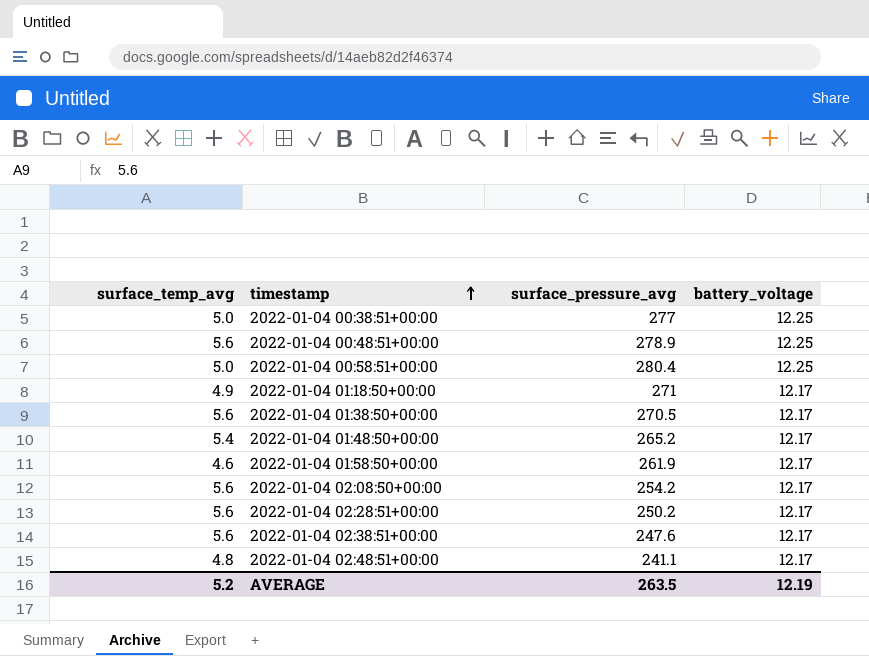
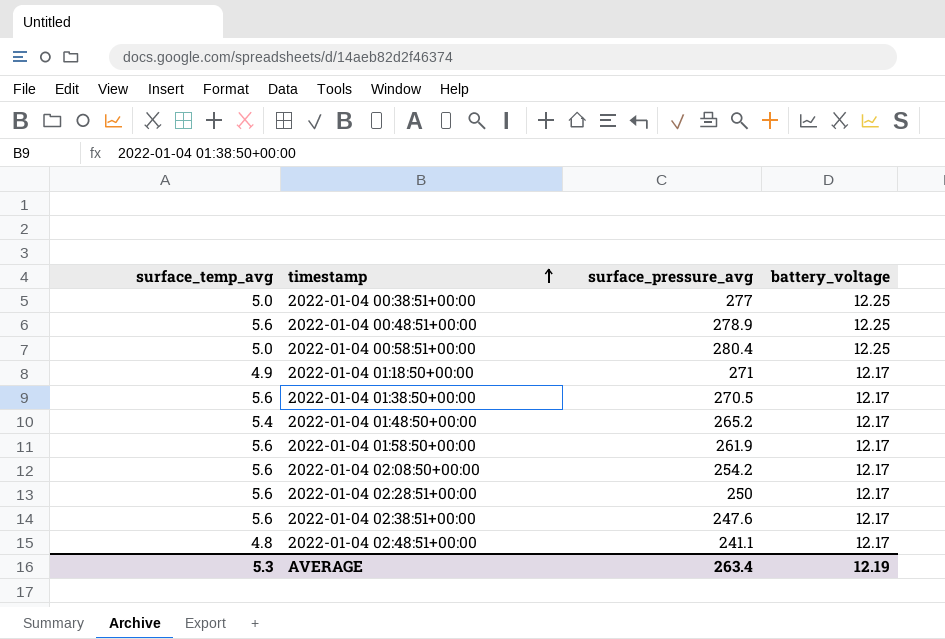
2022-01-04 01:58:50+00:00 | surface_temp_avg: 4.6 -> 5.6
2022-01-04 02:28:51+00:00 | surface_pressure_avg: 250.2 -> 250
AVERAGE | surface_temp_avg: 5.2 -> 5.3
AVERAGE | surface_pressure_avg: 263.5 -> 263.4

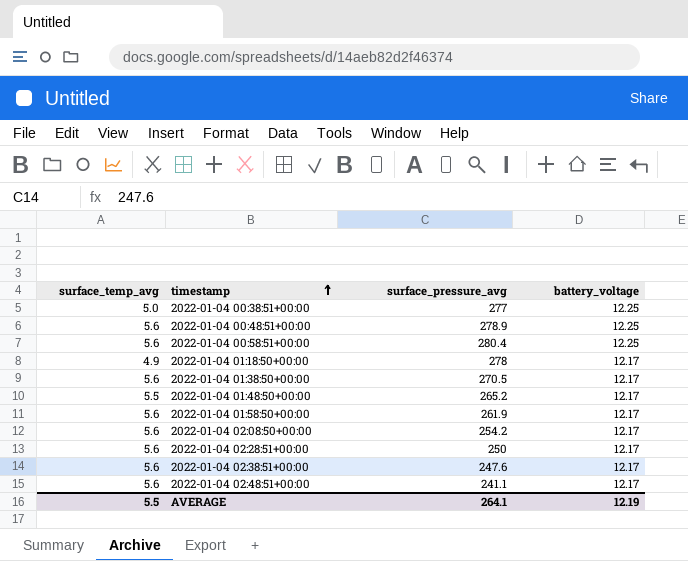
2022-01-04 00:58:51+00:00 | surface_temp_avg: 5.0 -> 5.6
2022-01-04 01:18:50+00:00 | surface_pressure_avg: 271 -> 278
2022-01-04 01:48:50+00:00 | surface_temp_avg: 5.4 -> 5.5
2022-01-04 02:48:51+00:00 | surface_temp_avg: 4.8 -> 5.6
AVERAGE | surface_temp_avg: 5.3 -> 5.5
AVERAGE | surface_pressure_avg: 263.4 -> 264.1

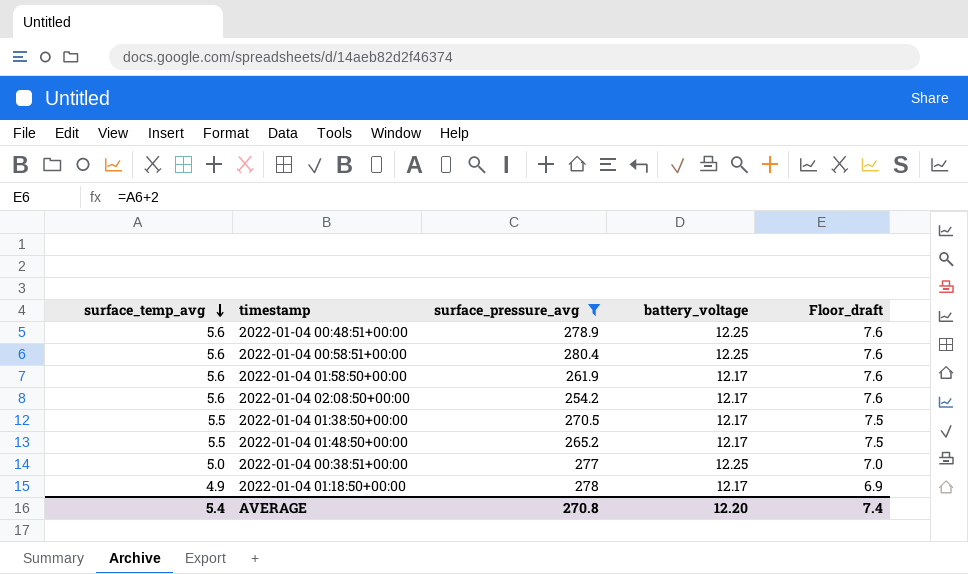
filter: none -> surface_pressure_avg >= 254.2
row order: timestamp ascending -> surface_temp_avg descending
column Floor_draft | formula: none -> [surface_temp_avg] + 2
2022-01-04 01:38:50+00:00 | surface_temp_avg: 5.6 -> 5.5
AVERAGE | surface_temp_avg: 5.5 -> 5.4
AVERAGE | surface_pressure_avg: 264.1 -> 270.8
AVERAGE | battery_voltage: 12.19 -> 12.20

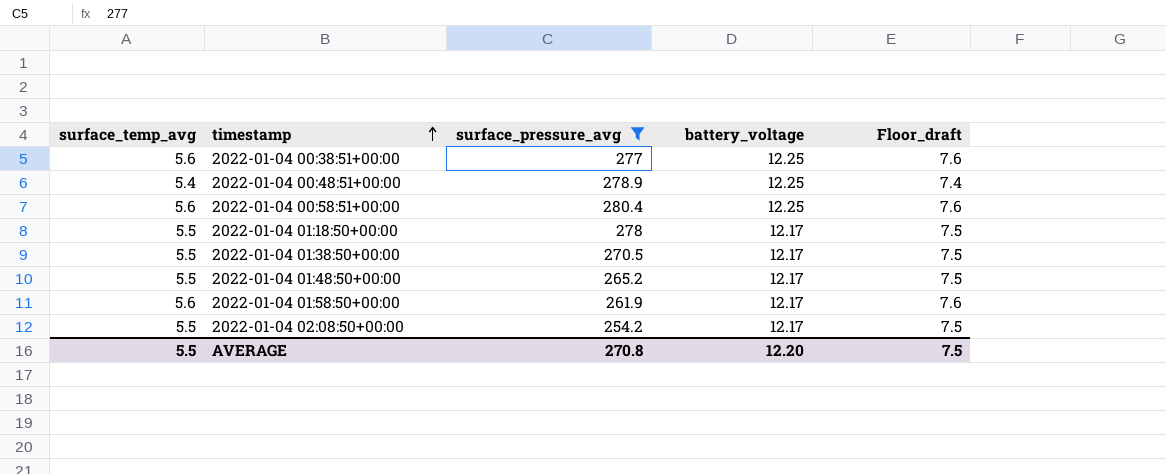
row order: surface_temp_avg descending -> timestamp ascending
2022-01-04 00:38:51+00:00 | surface_temp_avg: 5.0 -> 5.6
2022-01-04 00:38:51+00:00 | Floor_draft: 7.0 -> 7.6
2022-01-04 00:48:51+00:00 | surface_temp_avg: 5.6 -> 5.4
2022-01-04 00:48:51+00:00 | Floor_draft: 7.6 -> 7.4
2022-01-04 01:18:50+00:00 | surface_temp_avg: 4.9 -> 5.5
2022-01-04 01:18:50+00:00 | Floor_draft: 6.9 -> 7.5
2022-01-04 02:08:50+00:00 | surface_temp_avg: 5.6 -> 5.5
2022-01-04 02:08:50+00:00 | Floor_draft: 7.6 -> 7.5
AVERAGE | surface_temp_avg: 5.4 -> 5.5
AVERAGE | Floor_draft: 7.4 -> 7.5

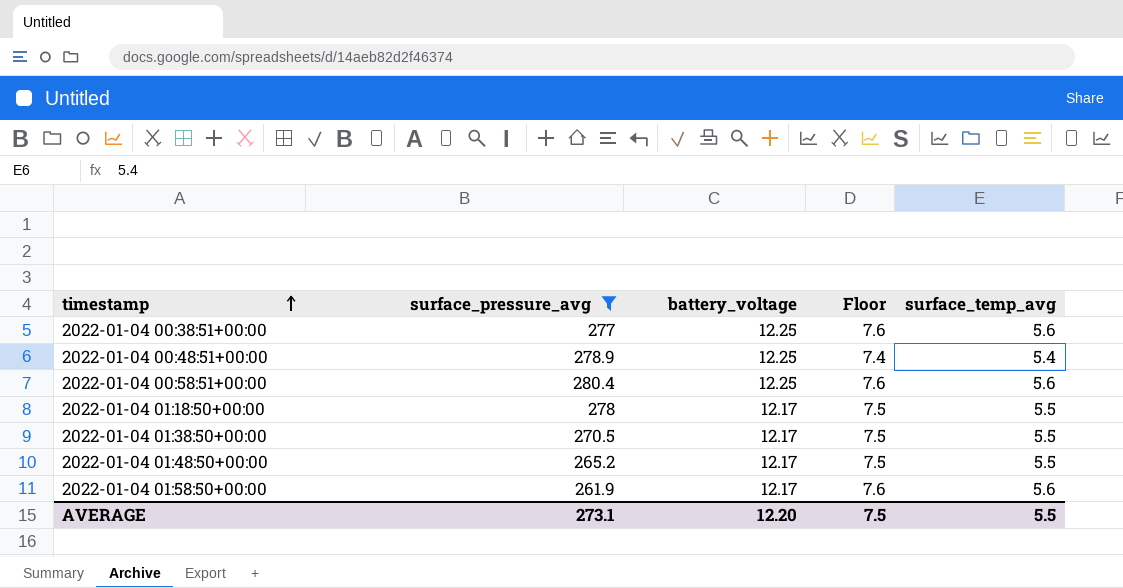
column name: Floor_draft -> Floor
column surface_temp_avg | position: 1 -> 5
row 2022-01-04 02:08:50+00:00: 5.5 | 254.2 | 12.17 | 7.5 -> none
AVERAGE | surface_pressure_avg: 270.8 -> 273.1

